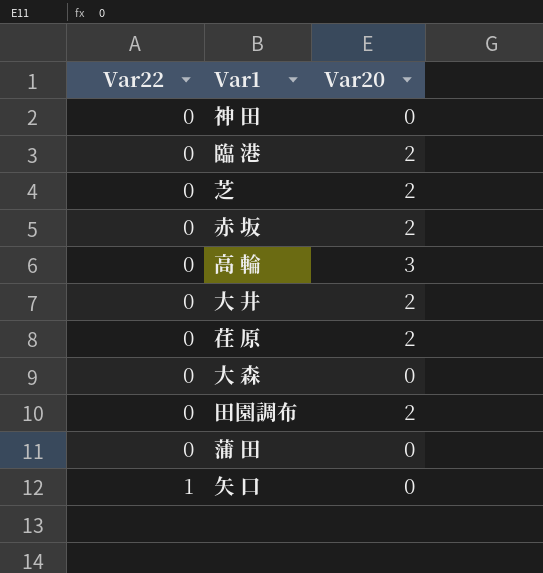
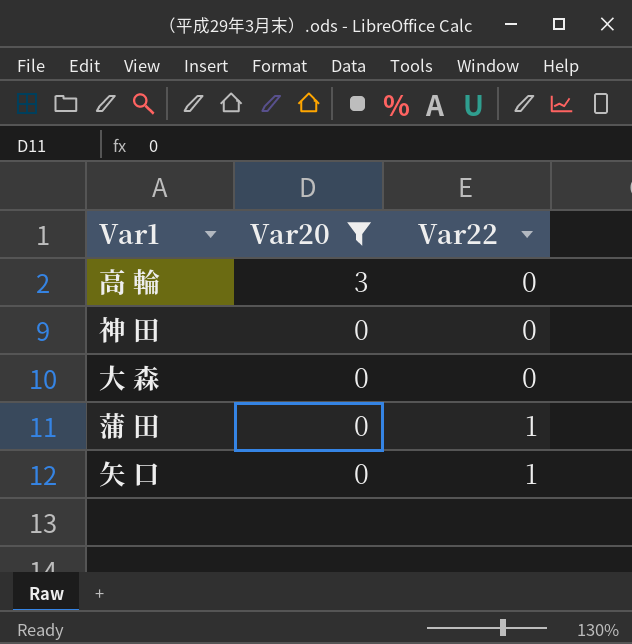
filter: none -> Var20 != 2
row order: Var22 ascending -> Var20 descending
column Var22 | position: 1 -> 3
蒲 田 | Var22: 0 -> 1

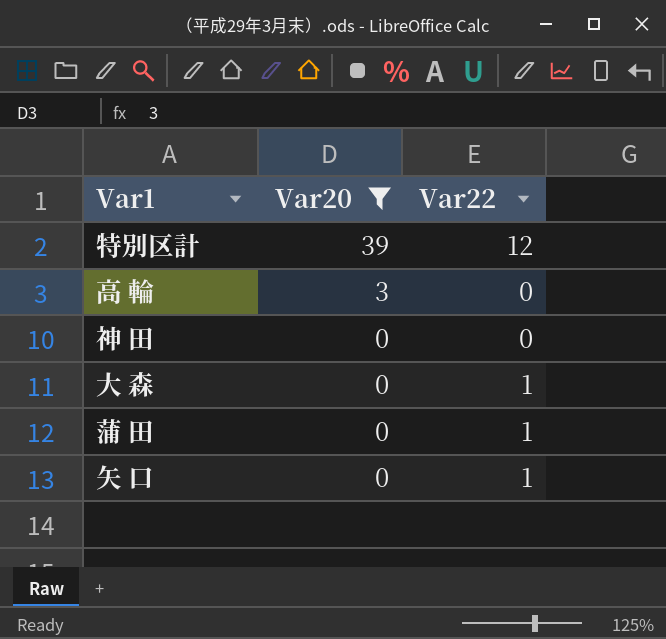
row 特別区計: none -> 39 | 12
大 森 | Var22: 0 -> 1

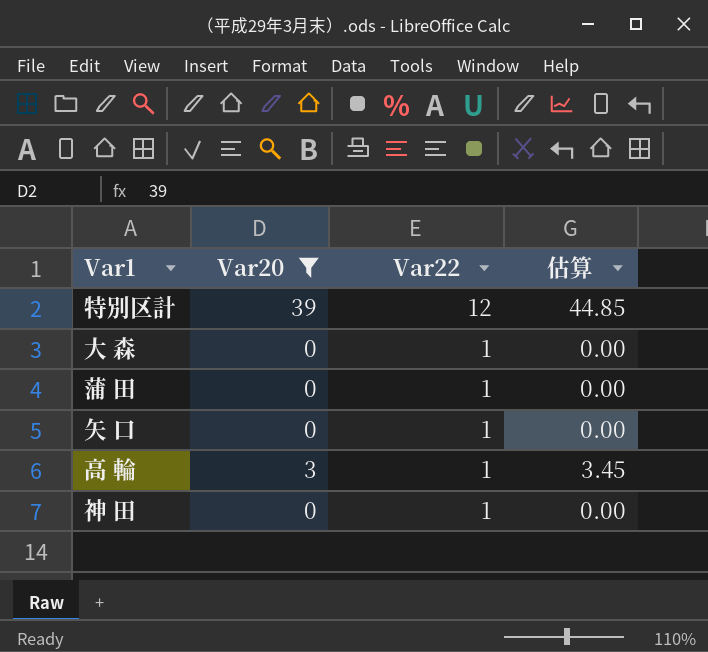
row order: Var20 descending -> Var22 descending
column 估算 | formula: none -> [Var20] * 1.15
高 輪 | Var22: 0 -> 1
神 田 | Var22: 0 -> 1

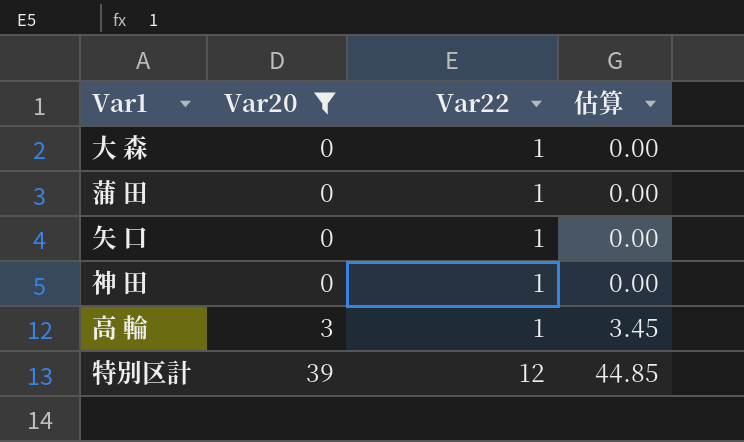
row order: Var22 descending -> Var20 ascending

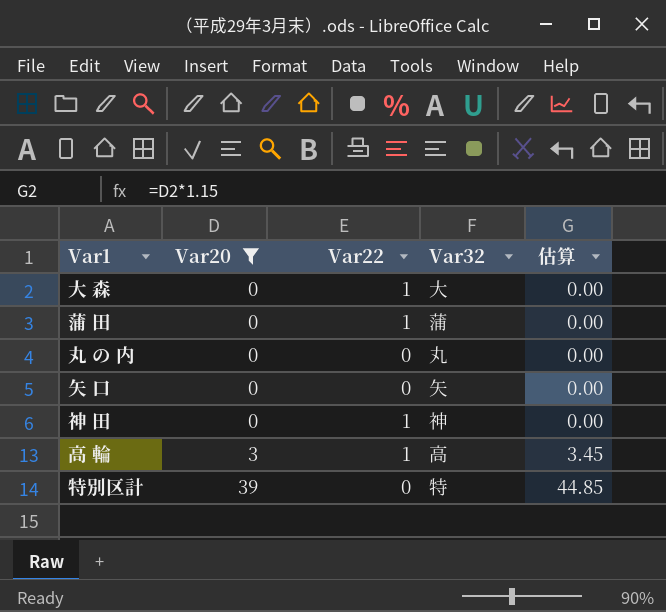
column Var32 | position: none -> 4
row 丸 の 内: none -> 0 | 0 | 丸 | 0.00
矢 口 | Var22: 1 -> 0
特別区計 | Var22: 12 -> 0

